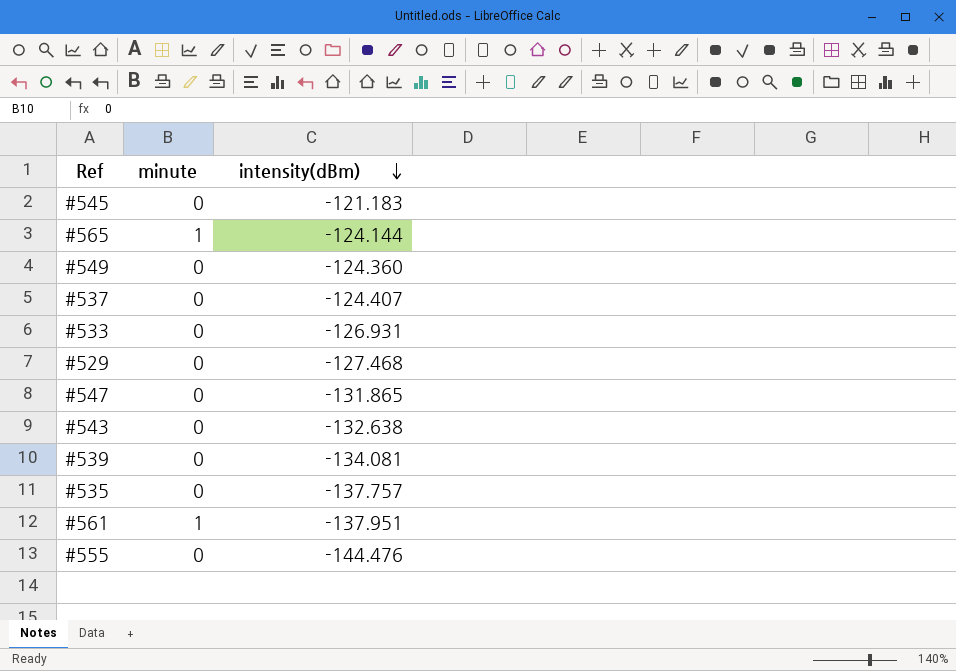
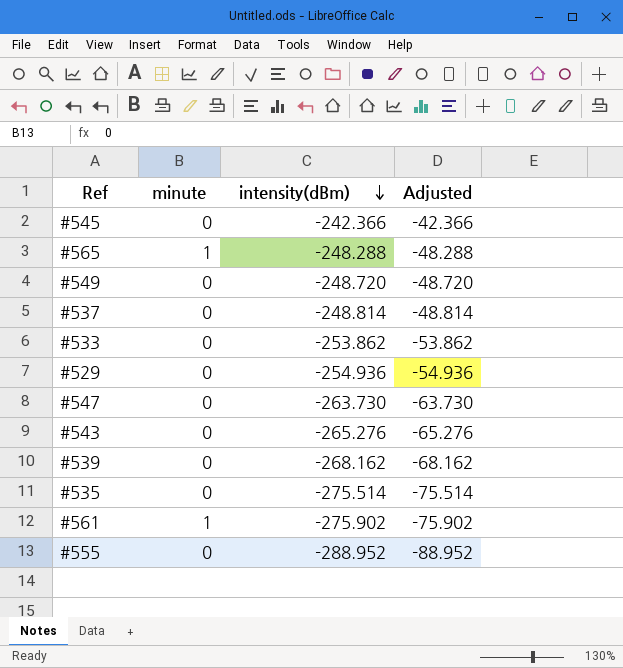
column Adjusted | formula: none -> [intensity(dBm)] + 200
#545 | intensity(dBm): -121.183 -> -242.366
#565 | intensity(dBm): -124.144 -> -248.288
#549 | intensity(dBm): -124.360 -> -248.720
#537 | intensity(dBm): -124.407 -> -248.814
#533 | intensity(dBm): -126.931 -> -253.862
#529 | intensity(dBm): -127.468 -> -254.936
#547 | intensity(dBm): -131.865 -> -263.730
#543 | intensity(dBm): -132.638 -> -265.276
#539 | intensity(dBm): -134.081 -> -268.162
#535 | intensity(dBm): -137.757 -> -275.514
#561 | intensity(dBm): -137.951 -> -275.902
#555 | intensity(dBm): -144.476 -> -288.952

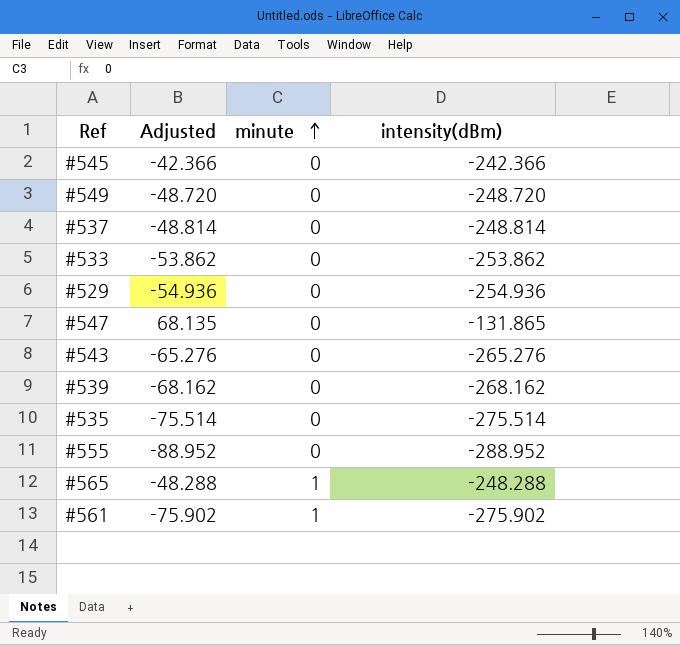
row order: intensity(dBm) descending -> minute ascending
column Adjusted | position: 4 -> 2
#547 | Adjusted: -63.730 -> 68.135
#547 | intensity(dBm): -263.730 -> -131.865

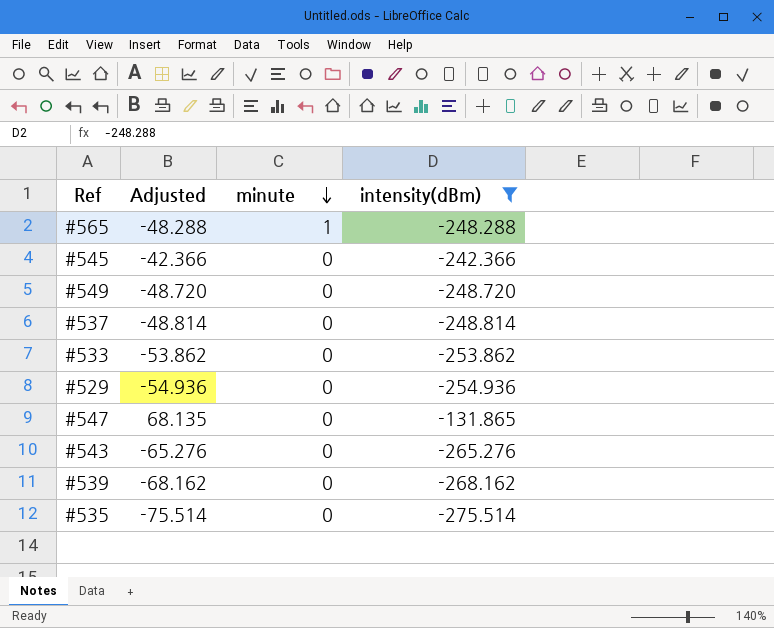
filter: none -> intensity(dBm) >= -275.514
row order: minute ascending -> minute descending

